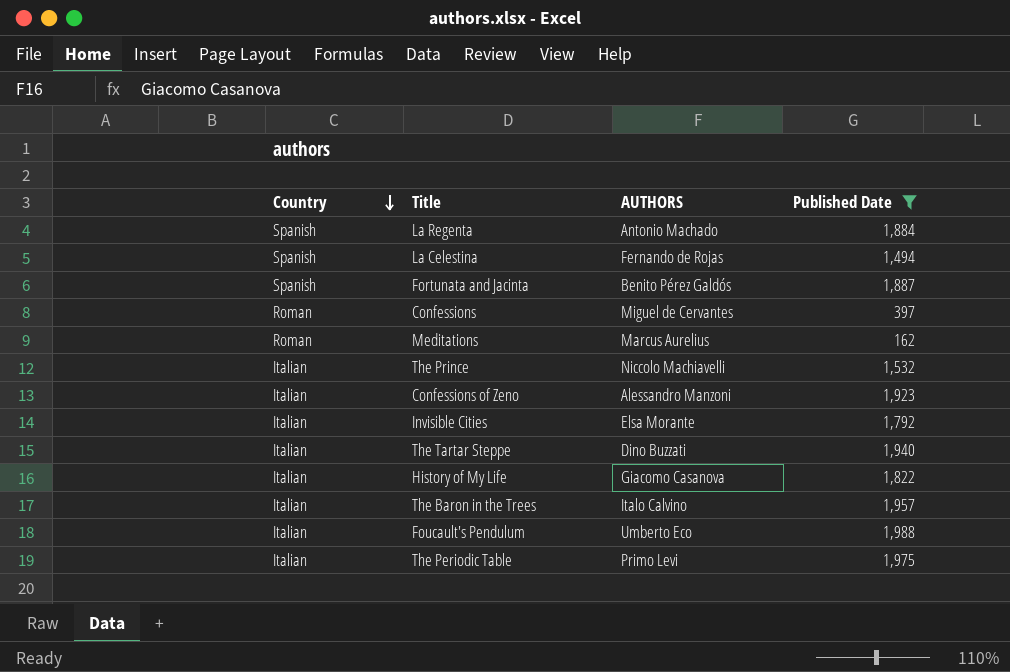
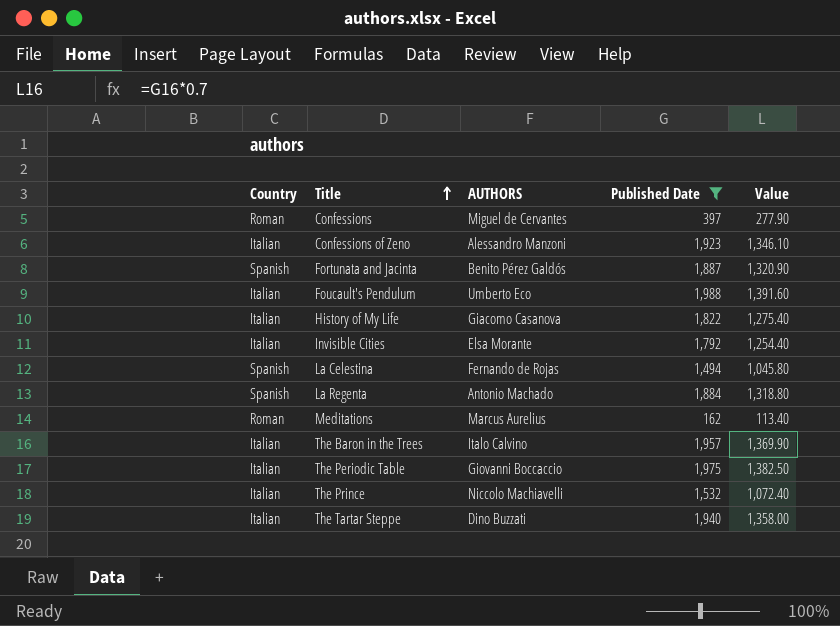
row order: Country descending -> Title ascending
column Value | formula: none -> [Published Date] * 0.7
The Periodic Table | AUTHORS: Primo Levi -> Giovanni Boccaccio

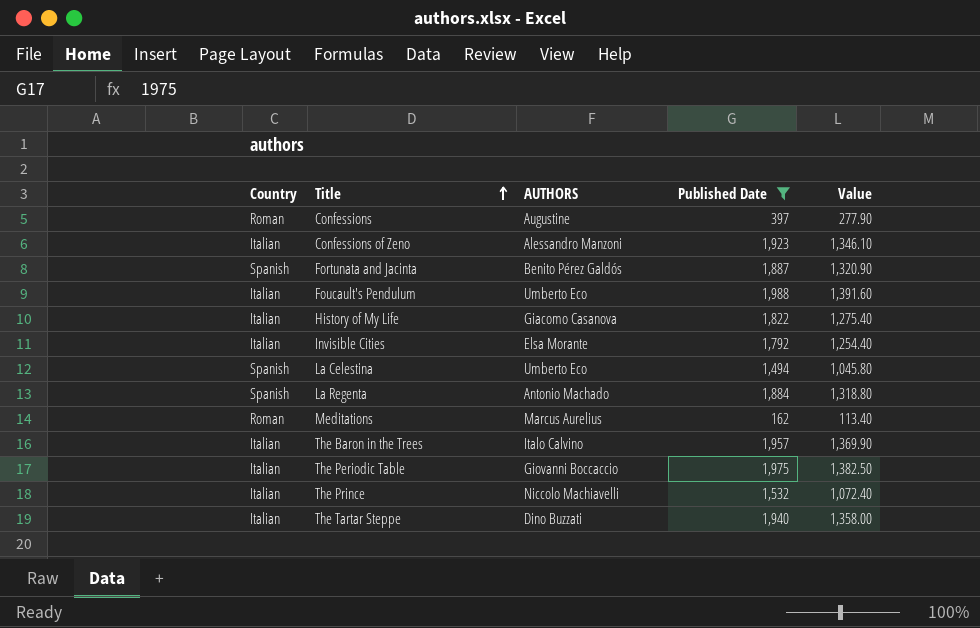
Confessions | AUTHORS: Miguel de Cervantes -> Augustine
La Celestina | AUTHORS: Fernando de Rojas -> Umberto Eco

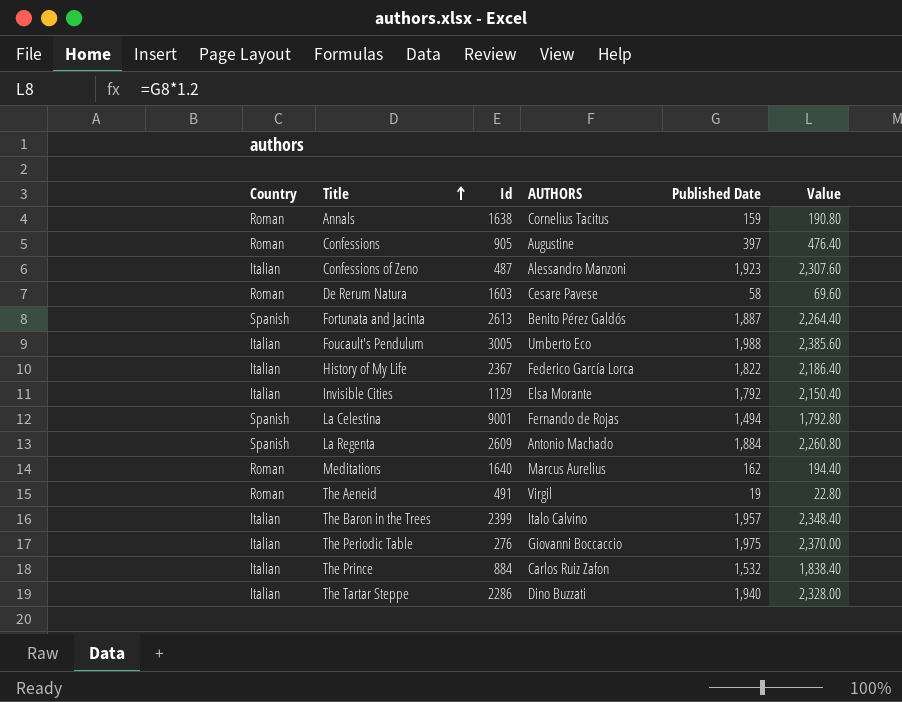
filter: Published Date >= 162 -> none
column Id | position: none -> 3
column Value | formula: [Published Date] * 0.7 -> [Published Date] * 1.2
History of My Life | AUTHORS: Giacomo Casanova -> Federico García Lorca
La Celestina | AUTHORS: Umberto Eco -> Fernando de Rojas
The Prince | AUTHORS: Niccolo Machiavelli -> Carlos Ruiz Zafon

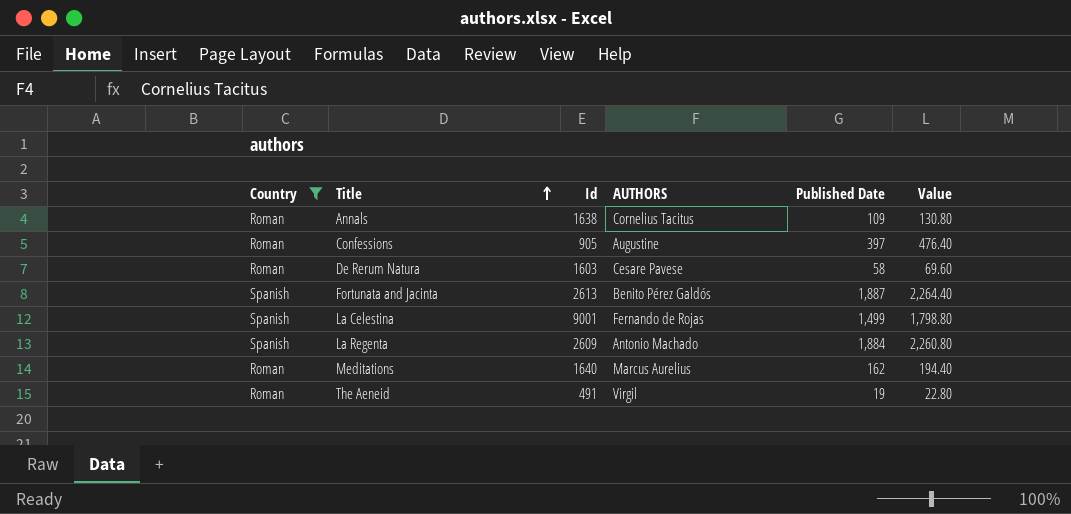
filter: none -> Country != Italian
Annals | Published Date: 159 -> 109
Annals | Value: 190.80 -> 130.80
La Celestina | Published Date: 1,494 -> 1,499
La Celestina | Value: 1,792.80 -> 1,798.80

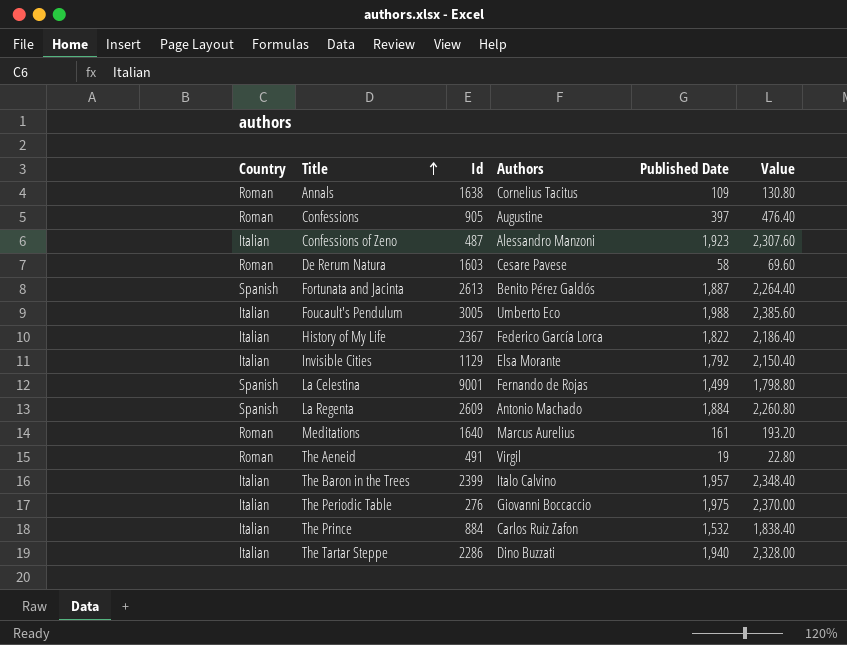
filter: Country != Italian -> none
column name: AUTHORS -> Authors
Meditations | Published Date: 162 -> 161
Meditations | Value: 194.40 -> 193.20

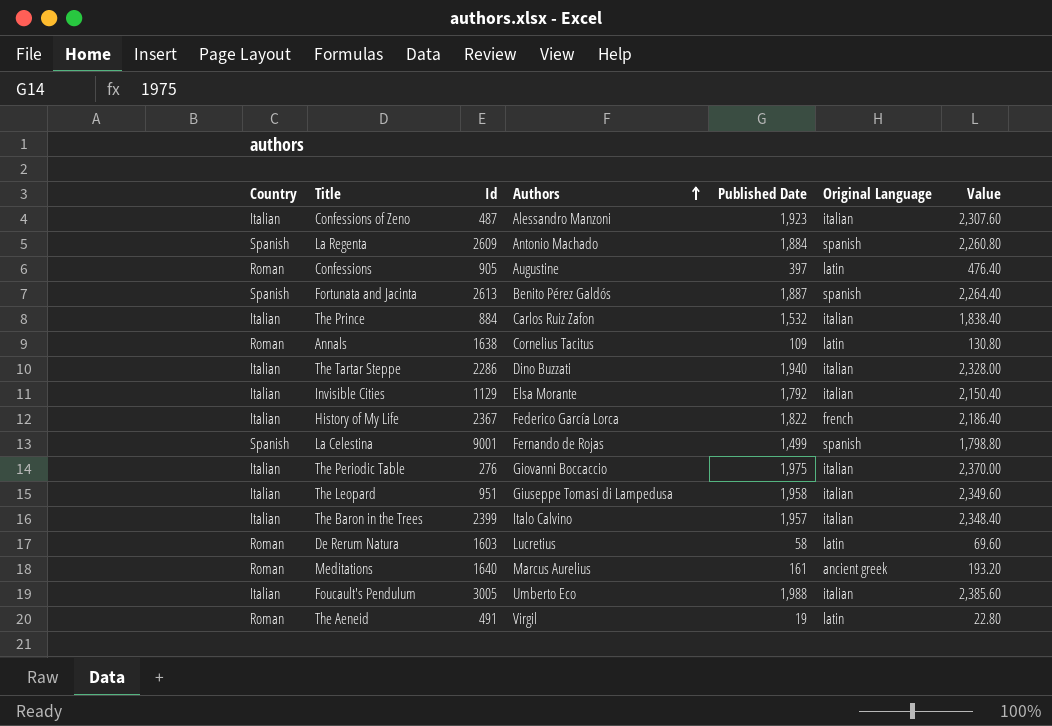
row order: Title ascending -> Authors ascending
column Original Language | position: none -> 6
row The Leopard: none -> Italian | 951 | Giuseppe Tomasi di Lampedusa | 1,958 | italian | 2,349.60
De Rerum Natura | Authors: Cesare Pavese -> Lucretius

